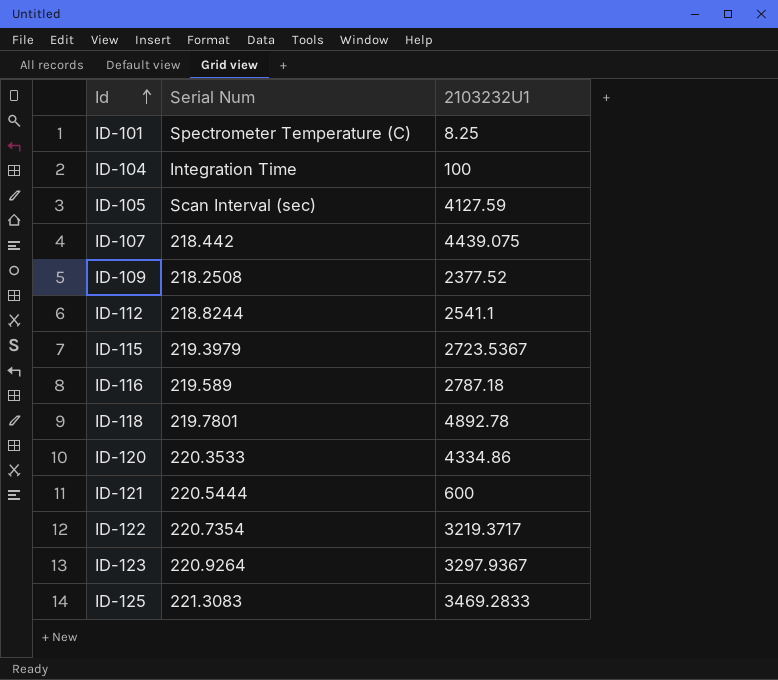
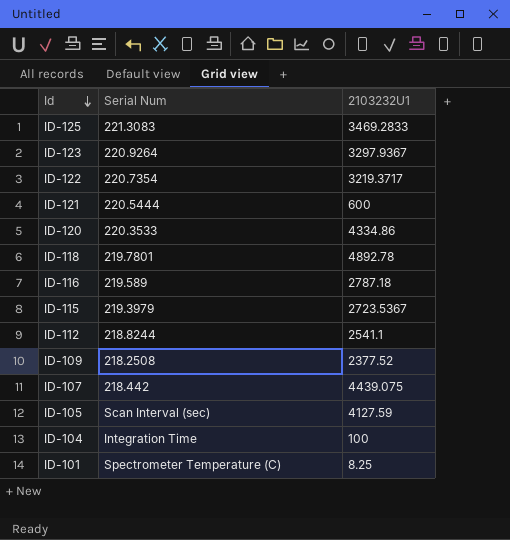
row order: Id ascending -> Id descending

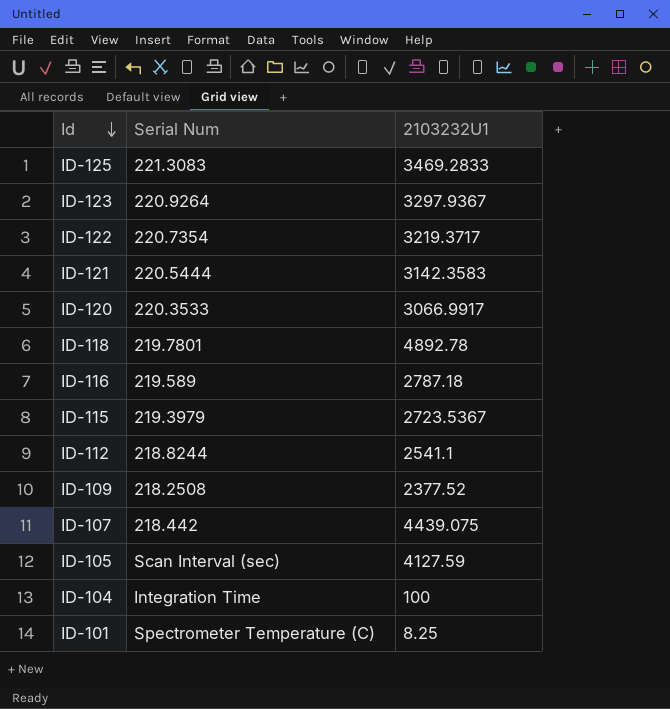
ID-121 | 2103232U1: 600 -> 3142.3583
ID-120 | 2103232U1: 4334.86 -> 3066.9917

